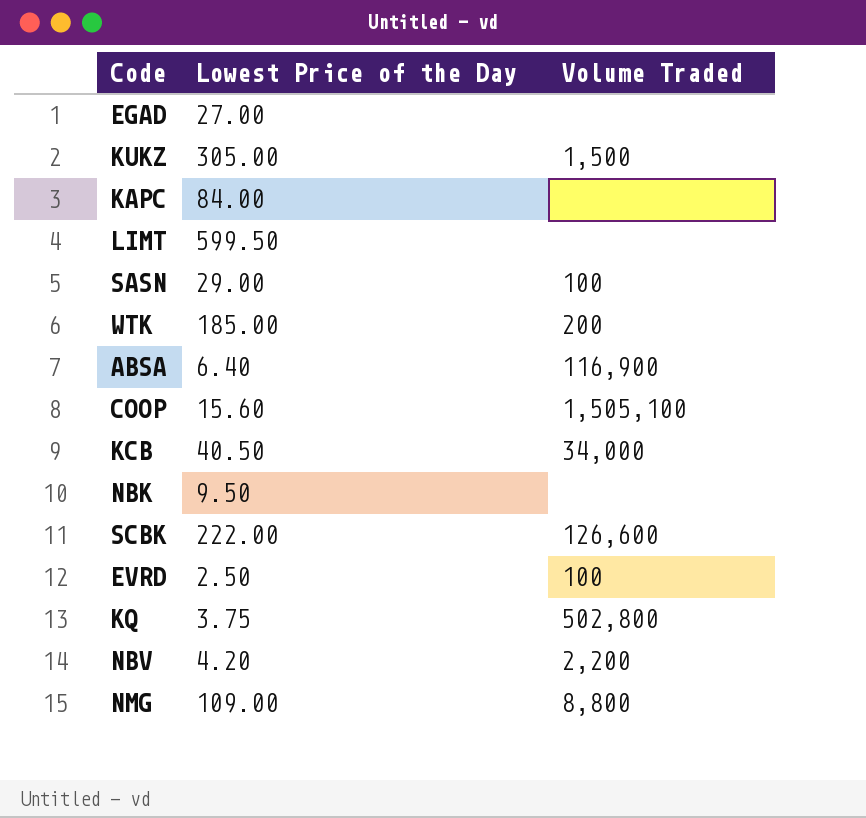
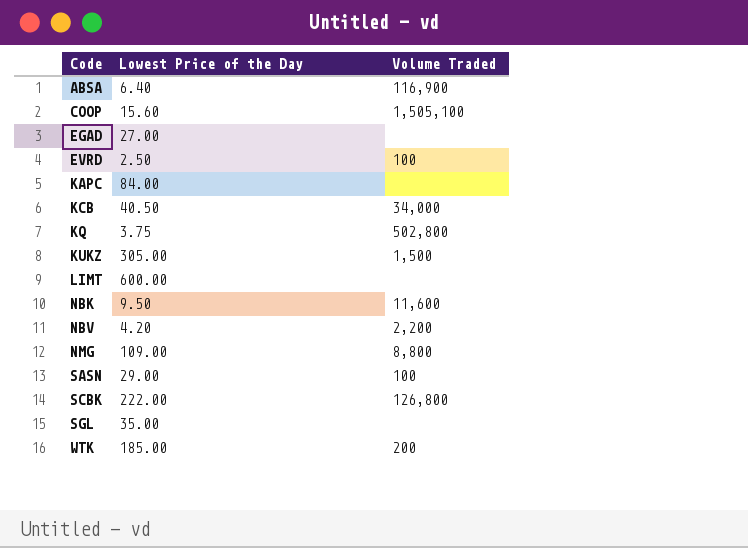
row order: none -> Code ascending
LIMT | Lowest Price of the Day: 599.50 -> 600.00
NBK | Volume Traded: none -> 11,600
SCBK | Volume Traded: 126,600 -> 126,800
row SGL: none -> 35.00 | none

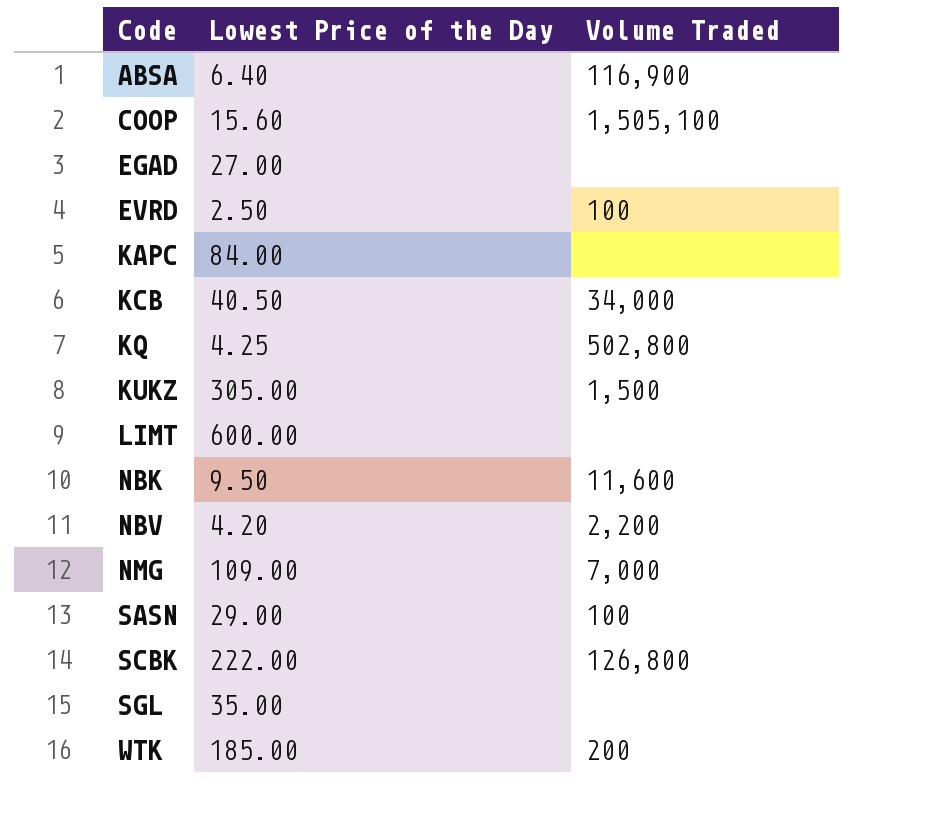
KQ | Lowest Price of the Day: 3.75 -> 4.25
NMG | Volume Traded: 8,800 -> 7,000

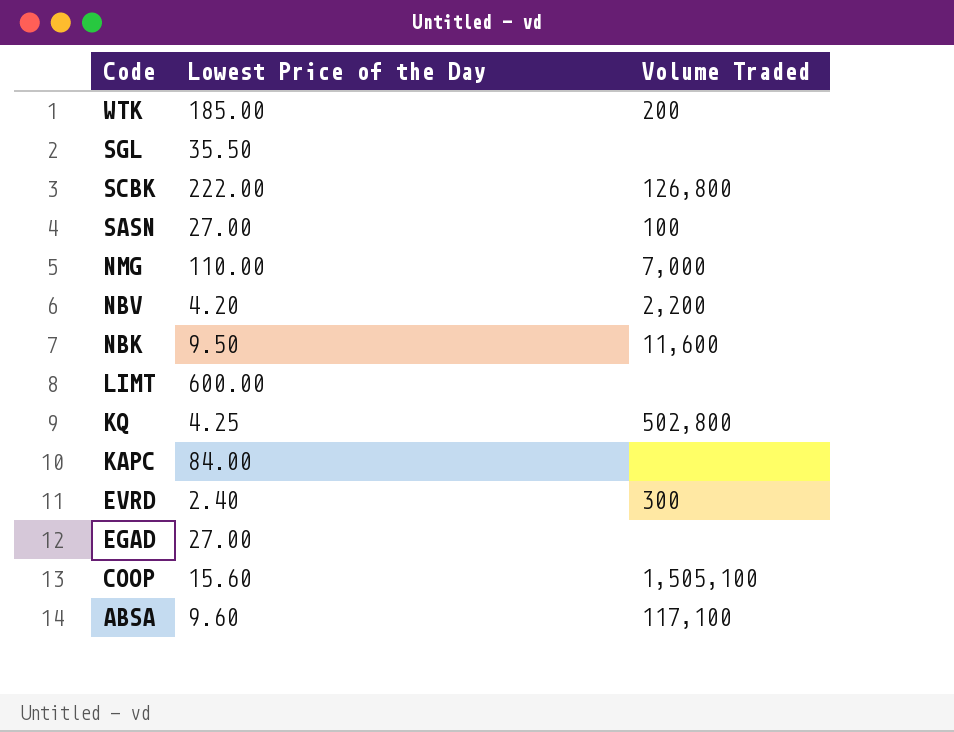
row order: Code ascending -> Code descending
row KCB: 40.50 | 34,000 -> none
row KUKZ: 305.00 | 1,500 -> none
SGL | Lowest Price of the Day: 35.00 -> 35.50
SASN | Lowest Price of the Day: 29.00 -> 27.00
NMG | Lowest Price of the Day: 109.00 -> 110.00
EVRD | Lowest Price of the Day: 2.50 -> 2.40
EVRD | Volume Traded: 100 -> 300
ABSA | Lowest Price of the Day: 6.40 -> 9.60
ABSA | Volume Traded: 116,900 -> 117,100

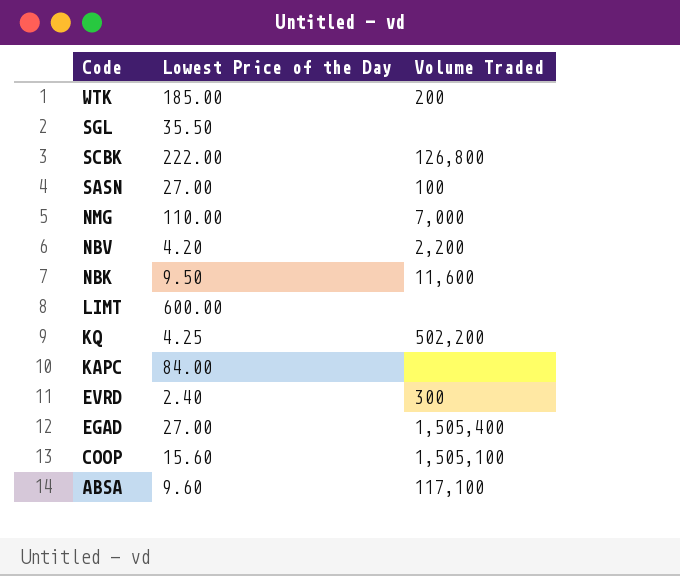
KQ | Volume Traded: 502,800 -> 502,200
EGAD | Volume Traded: none -> 1,505,400

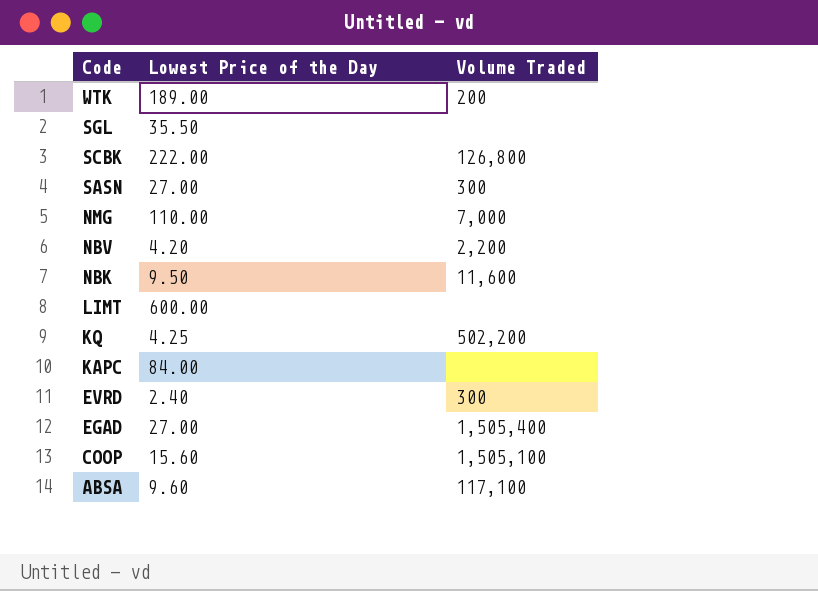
WTK | Lowest Price of the Day: 185.00 -> 189.00
SASN | Volume Traded: 100 -> 300

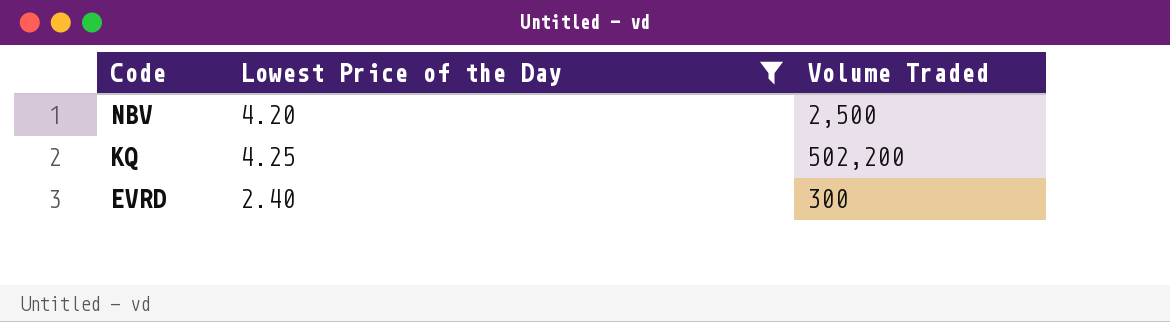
filter: none -> Lowest Price of the Day <= 4.25
NBV | Volume Traded: 2,200 -> 2,500

